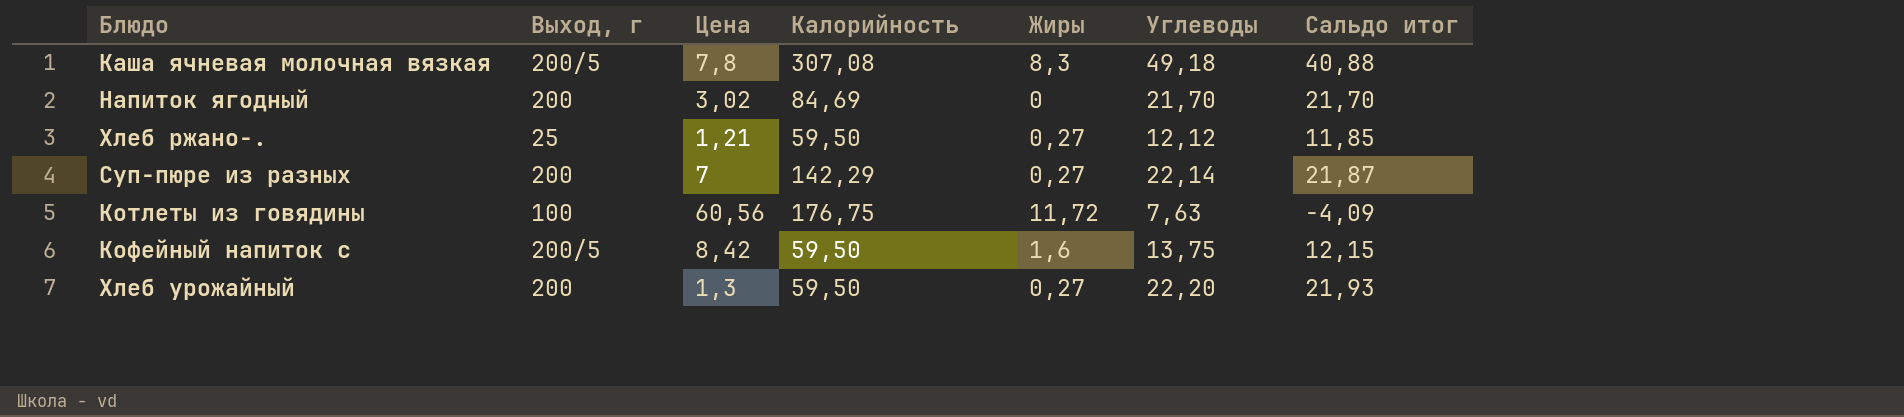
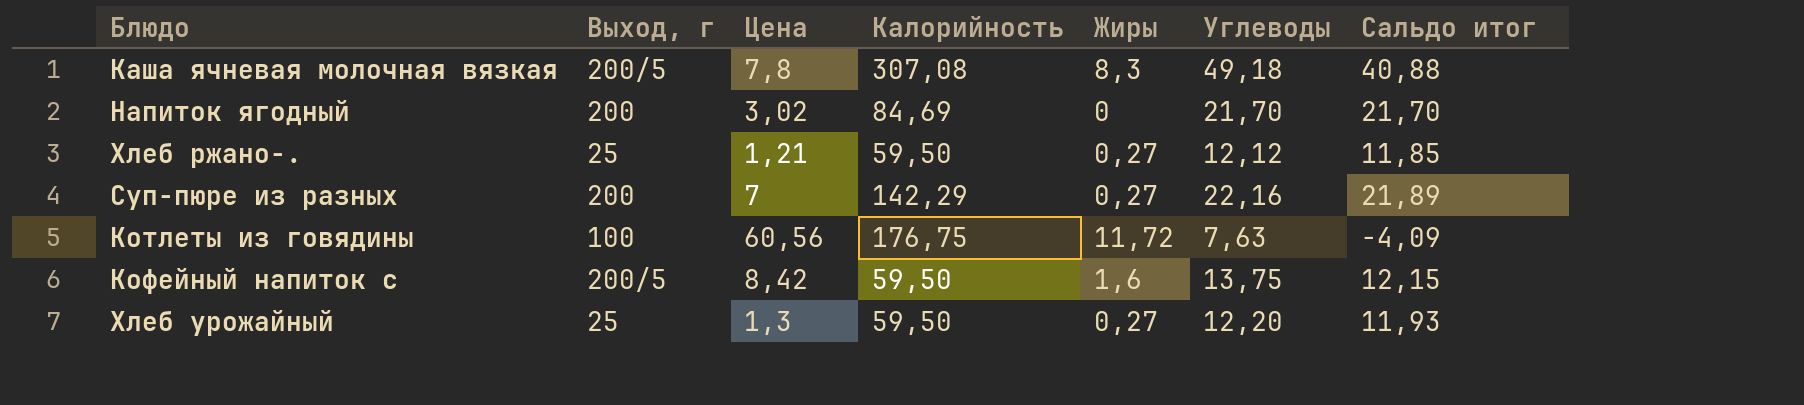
Суп-пюре из разных | Углеводы: 22,14 -> 22,16
Суп-пюре из разных | Сальдо итог: 21,87 -> 21,89
Хлеб урожайный | Выход, г: 200 -> 25
Хлеб урожайный | Углеводы: 22,20 -> 12,20
Хлеб урожайный | Сальдо итог: 21,93 -> 11,93

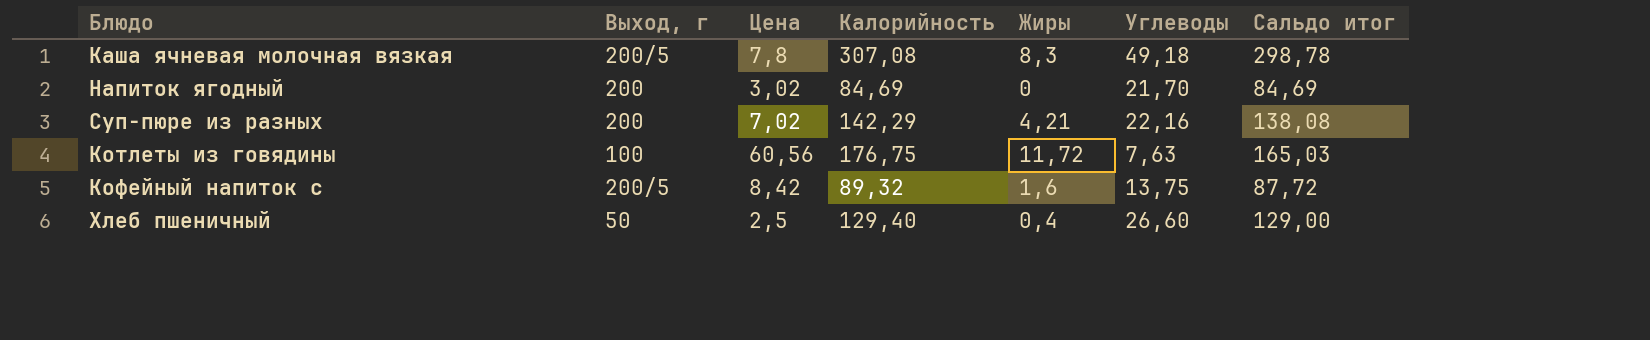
column Сальдо итог | formula: [Углеводы] - [Жиры] -> [Калорийность] - [Жиры]
row Хлеб ржано-.: 25 | 1,21 | 59,50 | 0,27 | 12,12 | 11,85 -> none
row Хлеб урожайный: 25 | 1,3 | 59,50 | 0,27 | 12,20 | 11,93 -> none
Суп-пюре из разных | Цена: 7 -> 7,02
Суп-пюре из разных | Жиры: 0,27 -> 4,21
Кофейный напиток с | Калорийность: 59,50 -> 89,32
row Хлеб пшеничный: none -> 50 | 2,5 | 129,40 | 0,4 | 26,60 | 129,00

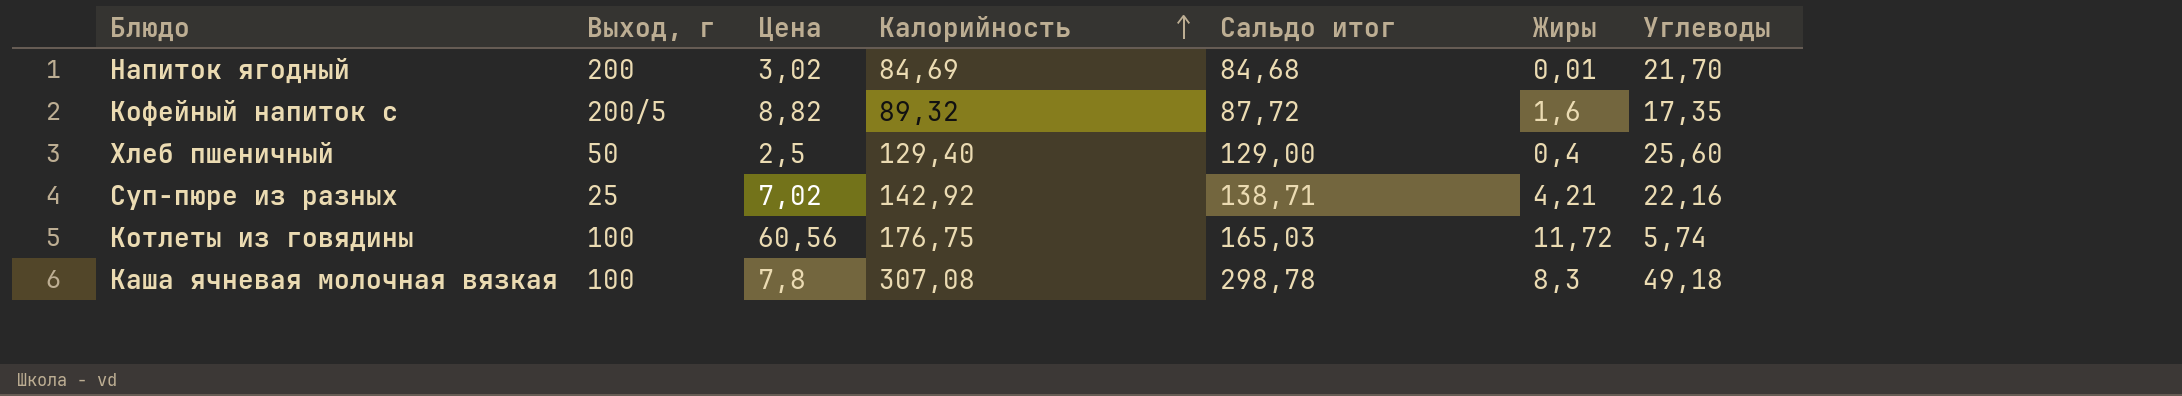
row order: none -> Калорийность ascending
column Сальдо итог | position: 7 -> 5
Напиток ягодный | Сальдо итог: 84,69 -> 84,68
Напиток ягодный | Жиры: 0 -> 0,01
Кофейный напиток с | Цена: 8,42 -> 8,82
Кофейный напиток с | Углеводы: 13,75 -> 17,35
Хлеб пшеничный | Углеводы: 26,60 -> 25,60
Суп-пюре из разных | Выход, г: 200 -> 25
Суп-пюре из разных | Калорийность: 142,29 -> 142,92
Суп-пюре из разных | Сальдо итог: 138,08 -> 138,71
Котлеты из говядины | Углеводы: 7,63 -> 5,74
Каша ячневая молочная вязкая | Выход, г: 200/5 -> 100

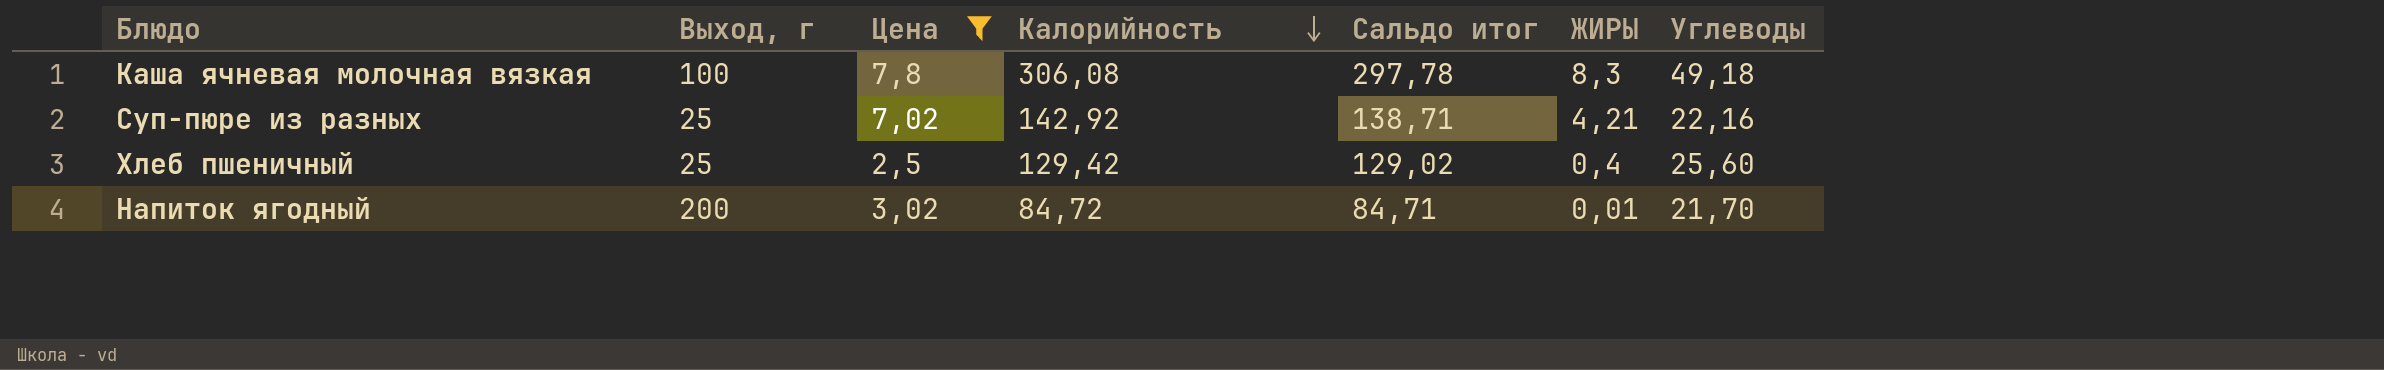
filter: none -> Цена <= 7,8
row order: Калорийность ascending -> Калорийность descending
column name: Жиры -> ЖИРЫ
Каша ячневая молочная вязкая | Калорийность: 307,08 -> 306,08
Каша ячневая молочная вязкая | Сальдо итог: 298,78 -> 297,78
Хлеб пшеничный | Выход, г: 50 -> 25
Хлеб пшеничный | Калорийность: 129,40 -> 129,42
Хлеб пшеничный | Сальдо итог: 129,00 -> 129,02
Напиток ягодный | Калорийность: 84,69 -> 84,72
Напиток ягодный | Сальдо итог: 84,68 -> 84,71

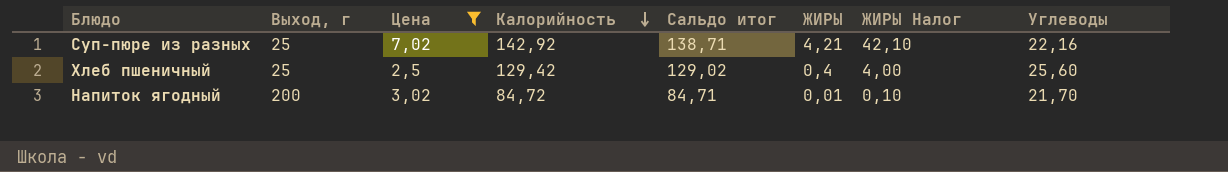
column ЖИРЫ Налог | formula: none -> [ЖИРЫ] * 10
row Каша ячневая молочная вязкая: 100 | 7,8 | 306,08 | 297,78 | 8,3 | 49,18 -> none

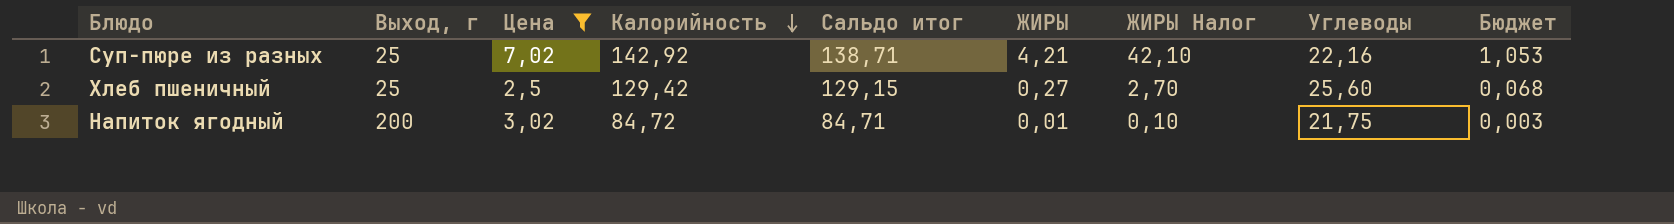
column Бюджет | formula: none -> [ЖИРЫ] * 0,25
Хлеб пшеничный | Сальдо итог: 129,02 -> 129,15
Хлеб пшеничный | ЖИРЫ: 0,4 -> 0,27
Хлеб пшеничный | ЖИРЫ Налог: 4,00 -> 2,70
Напиток ягодный | Углеводы: 21,70 -> 21,75

